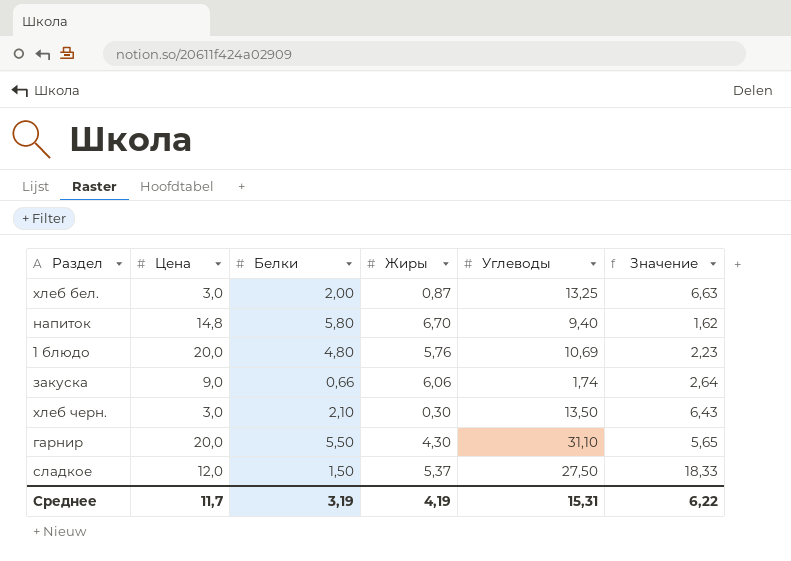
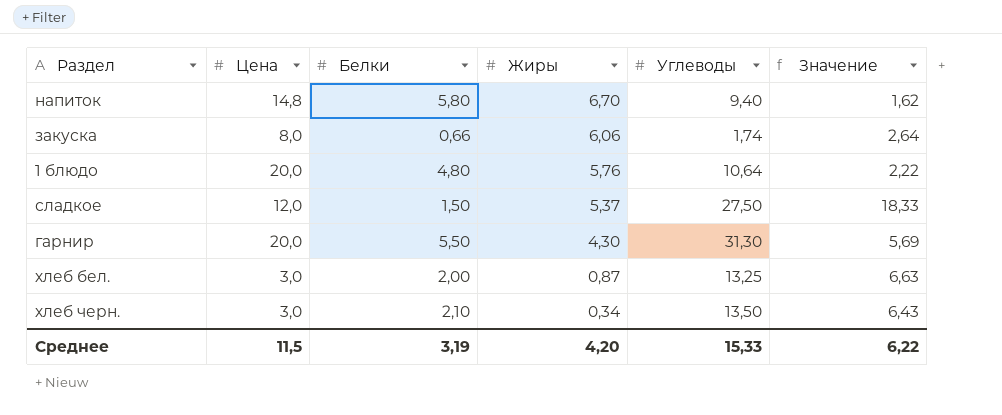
row order: none -> Жиры descending
закуска | Цена: 9,0 -> 8,0
1 блюдо | Углеводы: 10,69 -> 10,64
1 блюдо | Значение: 2,23 -> 2,22
гарнир | Углеводы: 31,10 -> 31,30
гарнир | Значение: 5,65 -> 5,69
хлеб черн. | Жиры: 0,30 -> 0,34
Среднее | Цена: 11,7 -> 11,5
Среднее | Жиры: 4,19 -> 4,20
Среднее | Углеводы: 15,31 -> 15,33

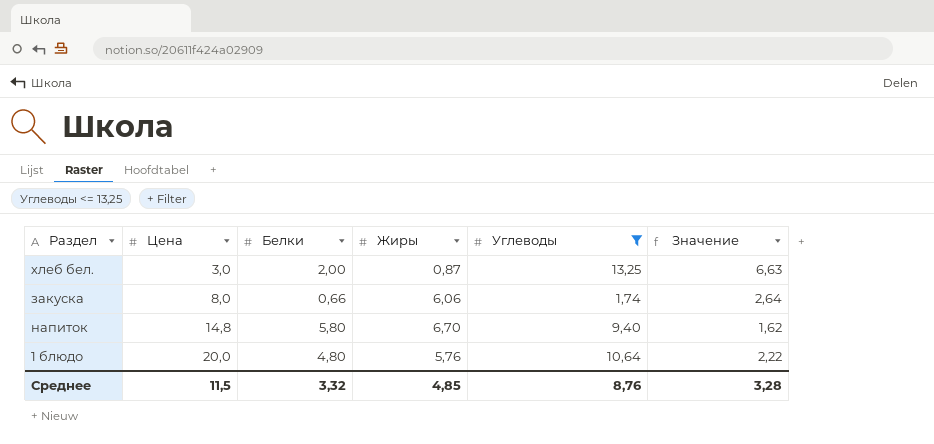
filter: none -> Углеводы <= 13,25
row order: Жиры descending -> Цена ascending
Среднее | Белки: 3,19 -> 3,32
Среднее | Жиры: 4,20 -> 4,85
Среднее | Углеводы: 15,33 -> 8,76
Среднее | Значение: 6,22 -> 3,28

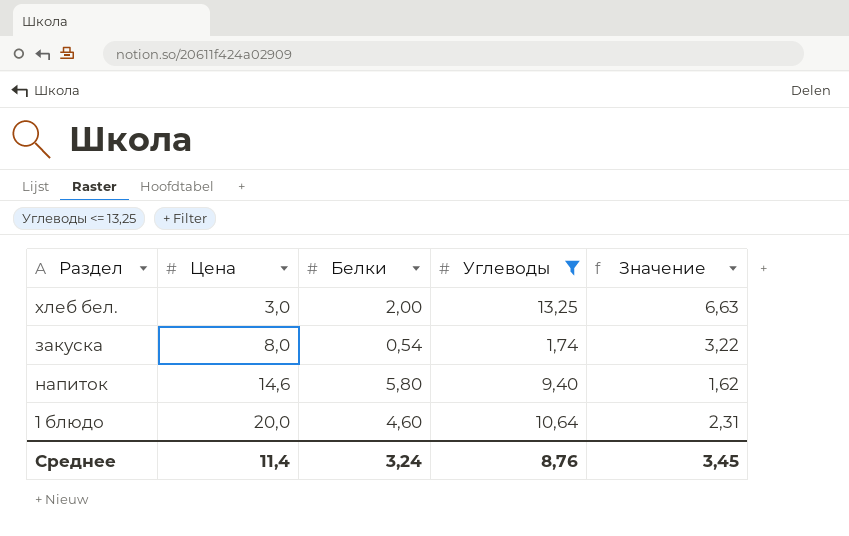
column Жиры | position: 4 -> none
закуска | Белки: 0,66 -> 0,54
закуска | Значение: 2,64 -> 3,22
напиток | Цена: 14,8 -> 14,6
1 блюдо | Белки: 4,80 -> 4,60
1 блюдо | Значение: 2,22 -> 2,31
Среднее | Цена: 11,5 -> 11,4
Среднее | Белки: 3,32 -> 3,24
Среднее | Значение: 3,28 -> 3,45

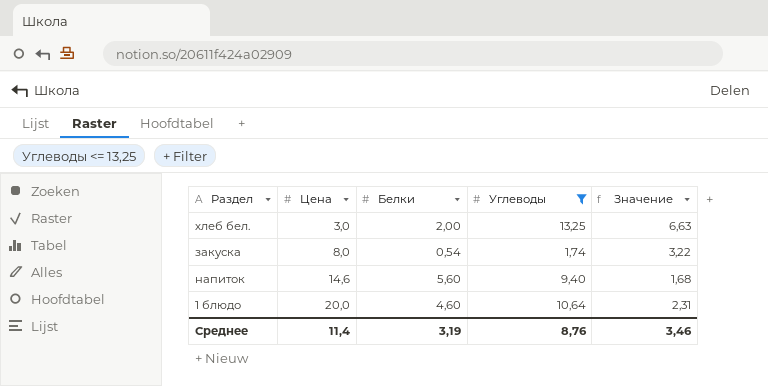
напиток | Белки: 5,80 -> 5,60
напиток | Значение: 1,62 -> 1,68
Среднее | Белки: 3,24 -> 3,19
Среднее | Значение: 3,45 -> 3,46

